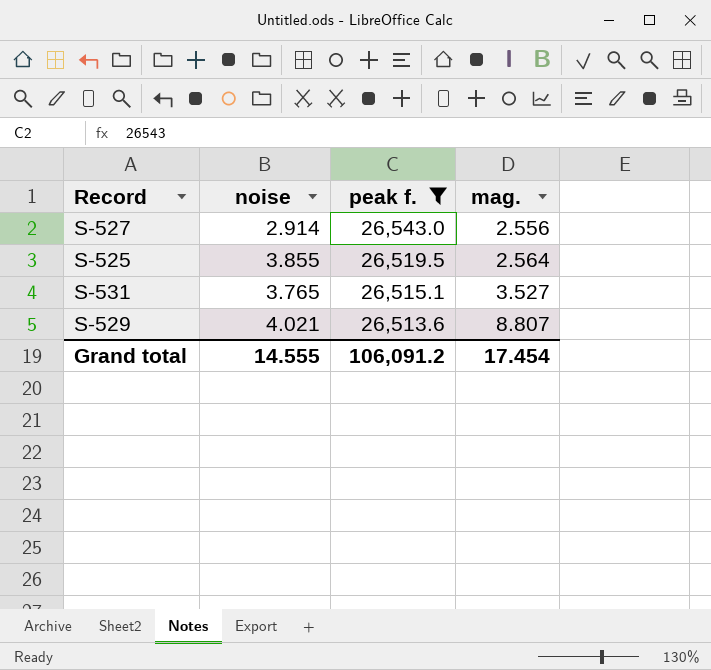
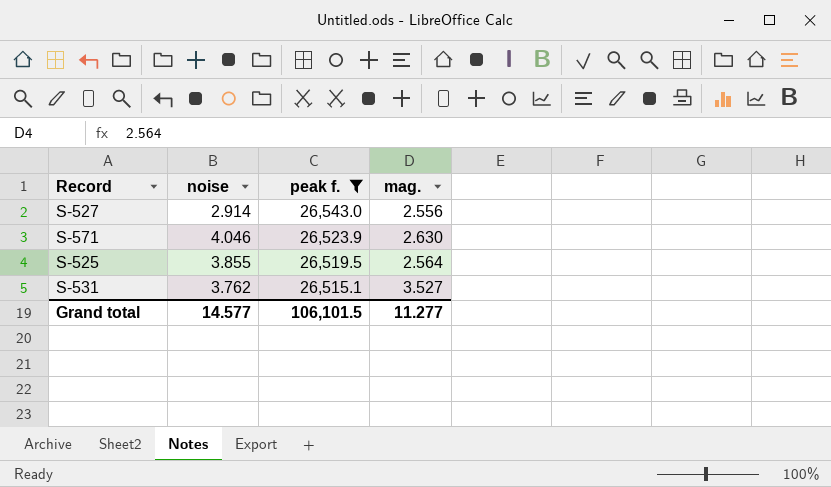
row S-529: 4.021 | 26,513.6 | 8.807 -> none
row S-571: none -> 4.046 | 26,523.9 | 2.630
S-531 | noise: 3.765 -> 3.762
Grand total | noise: 14.555 -> 14.577
Grand total | peak f.: 106,091.2 -> 106,101.5
Grand total | mag.: 17.454 -> 11.277

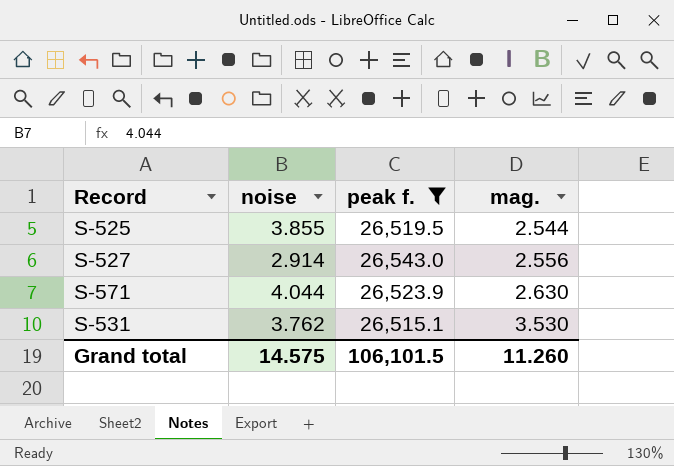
row order: peak f. descending -> mag. ascending
S-525 | mag.: 2.564 -> 2.544
S-571 | noise: 4.046 -> 4.044
S-531 | mag.: 3.527 -> 3.530
Grand total | noise: 14.577 -> 14.575
Grand total | mag.: 11.277 -> 11.260

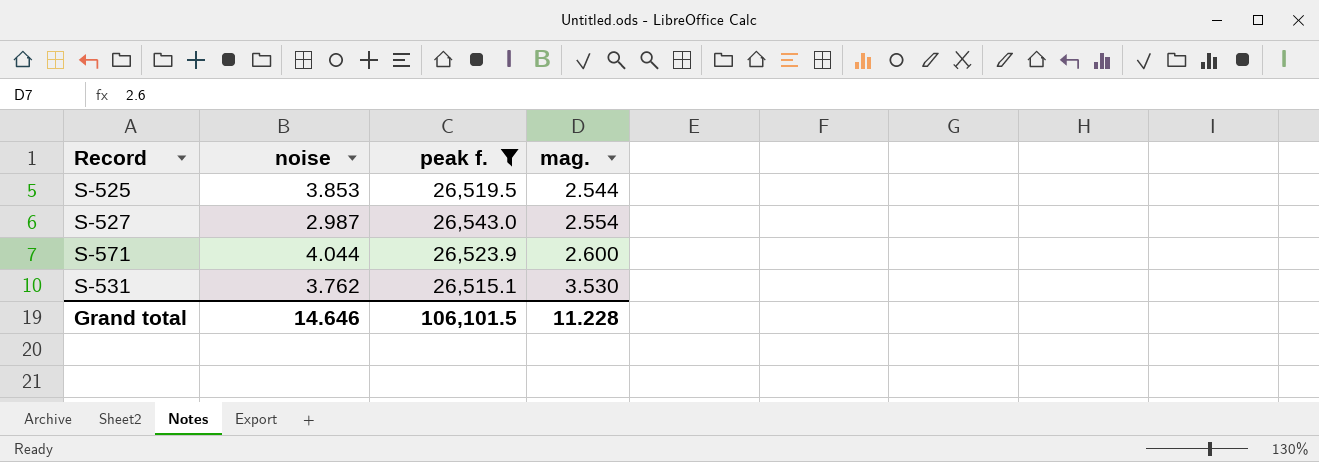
S-525 | noise: 3.855 -> 3.853
S-527 | noise: 2.914 -> 2.987
S-527 | mag.: 2.556 -> 2.554
S-571 | mag.: 2.630 -> 2.600
Grand total | noise: 14.575 -> 14.646
Grand total | mag.: 11.260 -> 11.228

